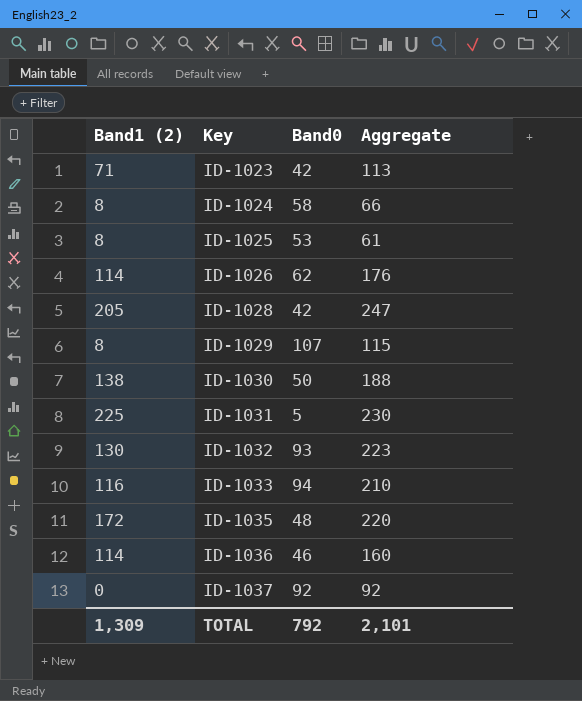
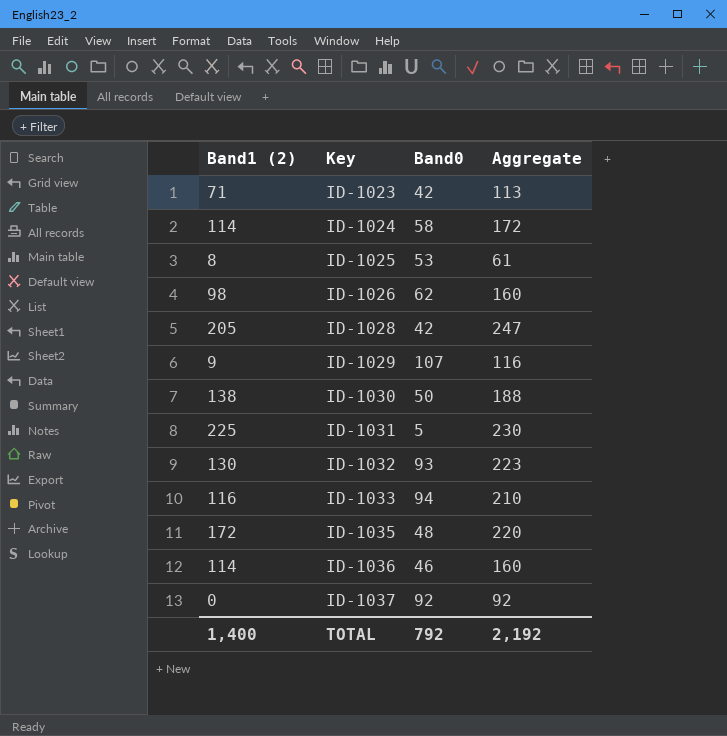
ID-1024 | Band1 (2): 8 -> 114
ID-1024 | Aggregate: 66 -> 172
ID-1026 | Band1 (2): 114 -> 98
ID-1026 | Aggregate: 176 -> 160
ID-1029 | Band1 (2): 8 -> 9
ID-1029 | Aggregate: 115 -> 116
TOTAL | Band1 (2): 1,309 -> 1,400
TOTAL | Aggregate: 2,101 -> 2,192

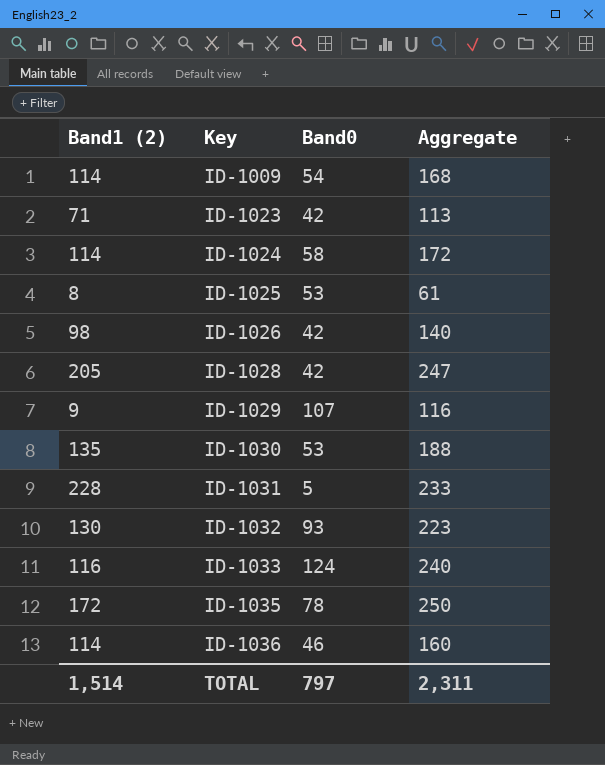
row ID-1037: 0 | 92 | 92 -> none
row ID-1009: none -> 114 | 54 | 168
ID-1026 | Band0: 62 -> 42
ID-1026 | Aggregate: 160 -> 140
ID-1030 | Band1 (2): 138 -> 135
ID-1030 | Band0: 50 -> 53
ID-1031 | Band1 (2): 225 -> 228
ID-1031 | Aggregate: 230 -> 233
ID-1033 | Band0: 94 -> 124
ID-1033 | Aggregate: 210 -> 240
ID-1035 | Band0: 48 -> 78
ID-1035 | Aggregate: 220 -> 250
TOTAL | Band1 (2): 1,400 -> 1,514
TOTAL | Band0: 792 -> 797
TOTAL | Aggregate: 2,192 -> 2,311

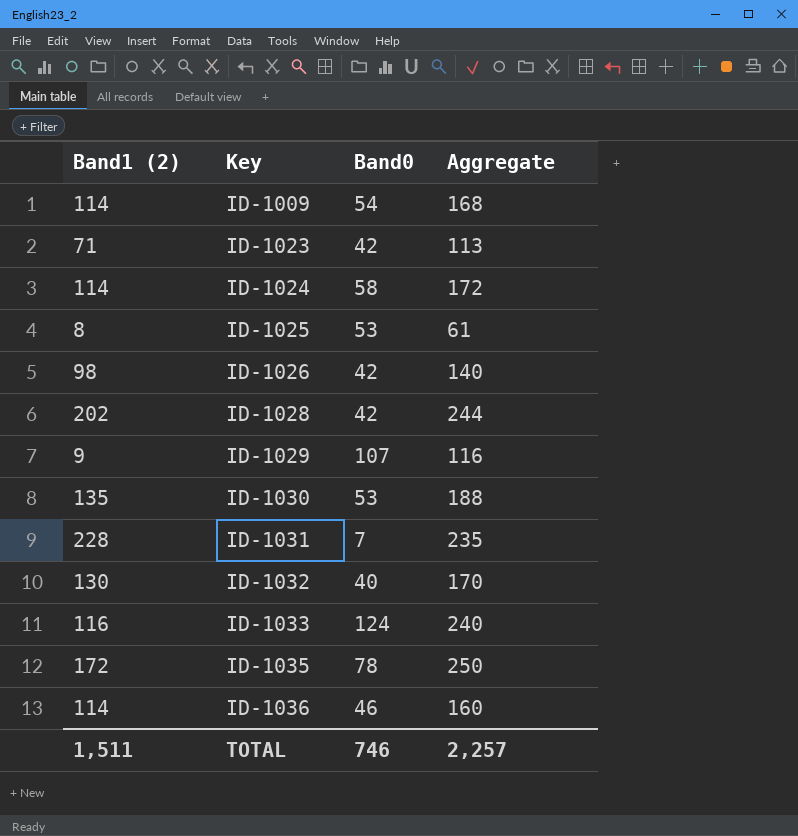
ID-1028 | Band1 (2): 205 -> 202
ID-1028 | Aggregate: 247 -> 244
ID-1031 | Band0: 5 -> 7
ID-1031 | Aggregate: 233 -> 235
ID-1032 | Band0: 93 -> 40
ID-1032 | Aggregate: 223 -> 170
TOTAL | Band1 (2): 1,514 -> 1,511
TOTAL | Band0: 797 -> 746
TOTAL | Aggregate: 2,311 -> 2,257

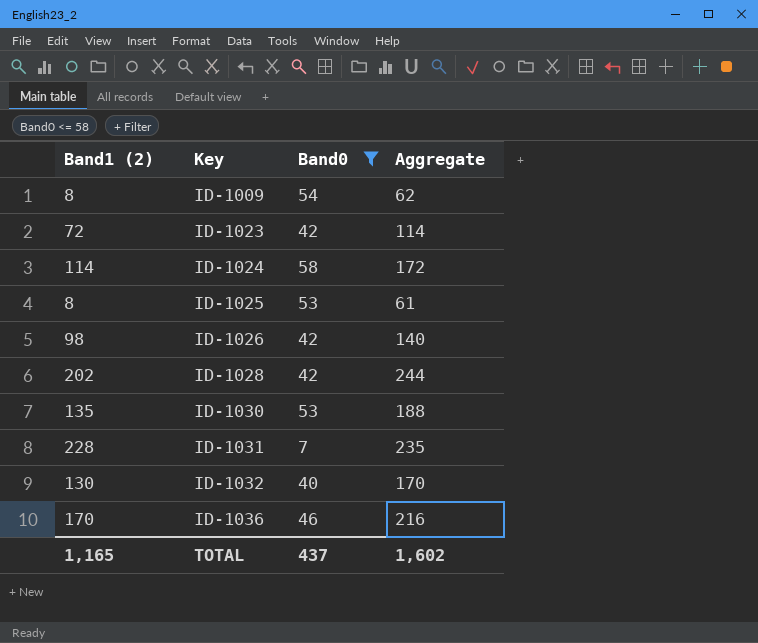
filter: none -> Band0 <= 58
ID-1009 | Band1 (2): 114 -> 8
ID-1009 | Aggregate: 168 -> 62
ID-1023 | Band1 (2): 71 -> 72
ID-1023 | Aggregate: 113 -> 114
ID-1036 | Band1 (2): 114 -> 170
ID-1036 | Aggregate: 160 -> 216
TOTAL | Band1 (2): 1,511 -> 1,165
TOTAL | Band0: 746 -> 437
TOTAL | Aggregate: 2,257 -> 1,602

